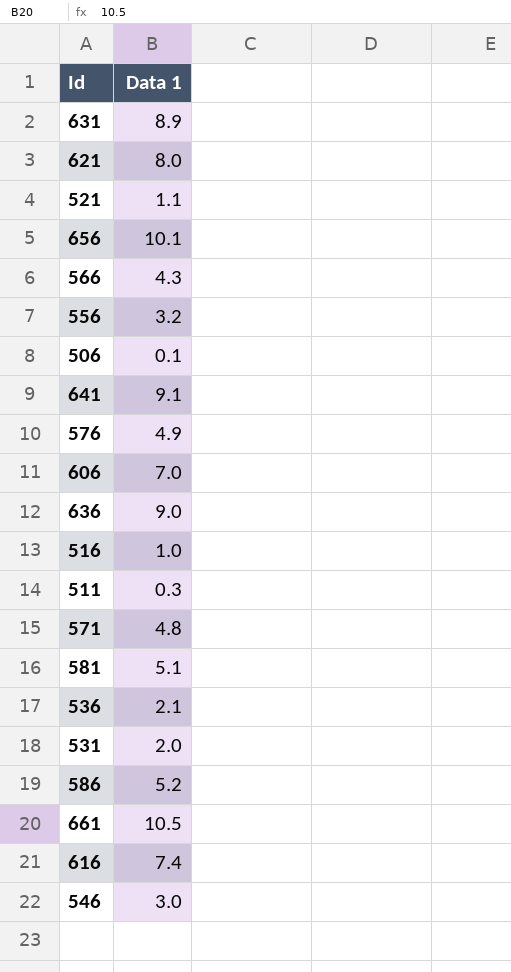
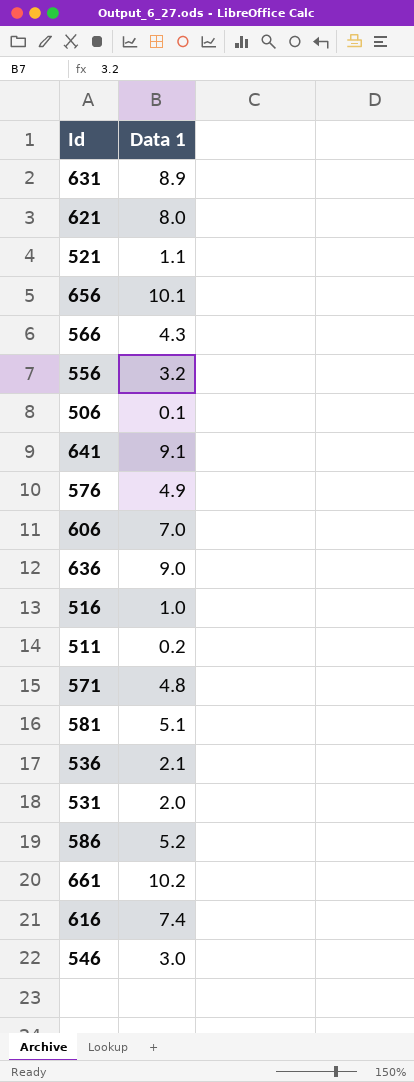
511 | Data 1: 0.3 -> 0.2
661 | Data 1: 10.5 -> 10.2

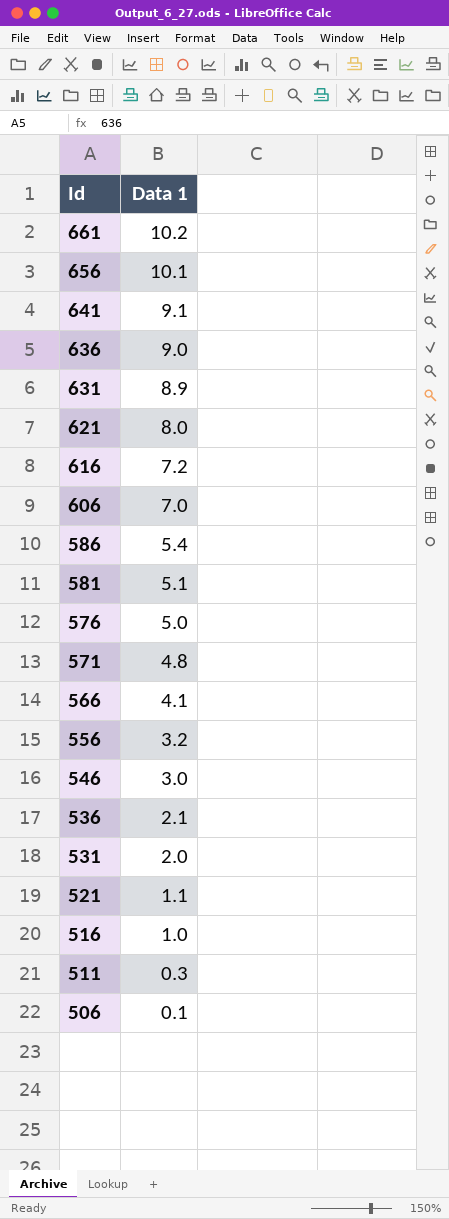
row order: none -> Id descending
616 | Data 1: 7.4 -> 7.2
586 | Data 1: 5.2 -> 5.4
576 | Data 1: 4.9 -> 5.0
566 | Data 1: 4.3 -> 4.1
511 | Data 1: 0.2 -> 0.3

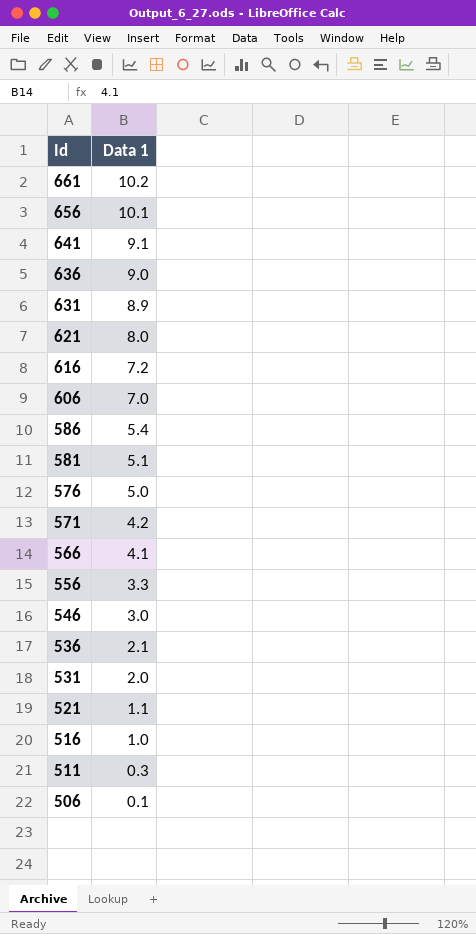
571 | Data 1: 4.8 -> 4.2
556 | Data 1: 3.2 -> 3.3

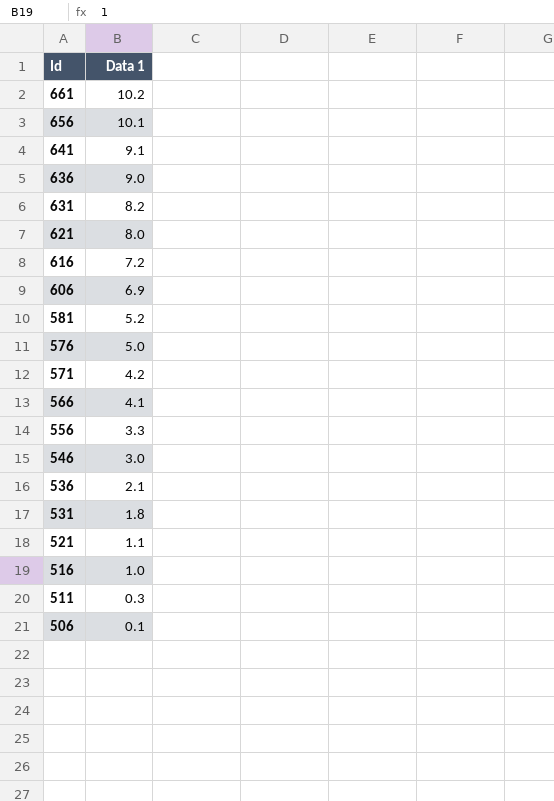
row 586: 5.4 -> none
631 | Data 1: 8.9 -> 8.2
606 | Data 1: 7.0 -> 6.9
581 | Data 1: 5.1 -> 5.2
531 | Data 1: 2.0 -> 1.8

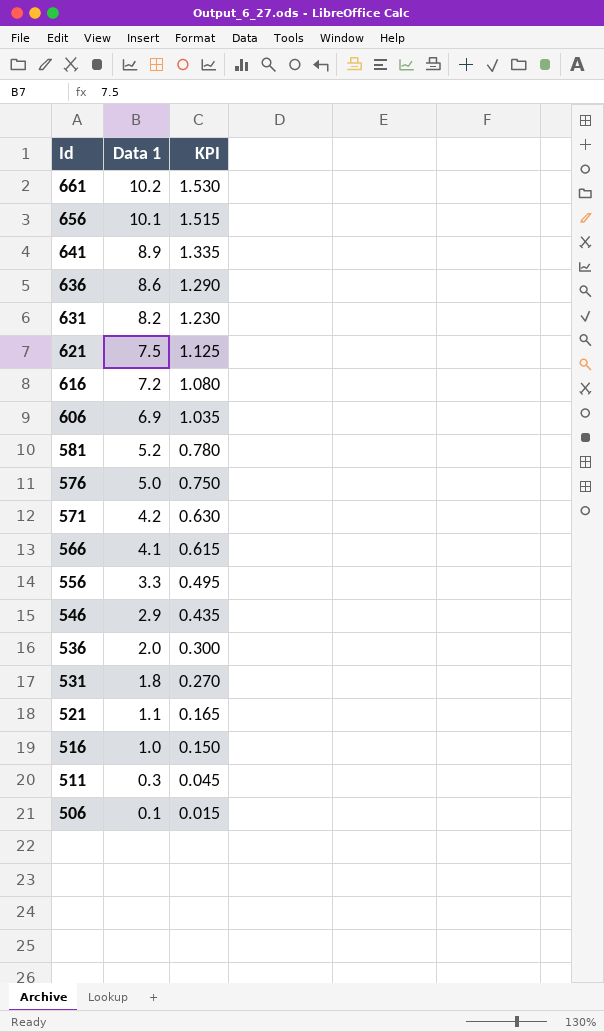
column KPI | formula: none -> [Data 1] * 0.15
641 | Data 1: 9.1 -> 8.9
636 | Data 1: 9.0 -> 8.6
621 | Data 1: 8.0 -> 7.5
546 | Data 1: 3.0 -> 2.9
536 | Data 1: 2.1 -> 2.0

